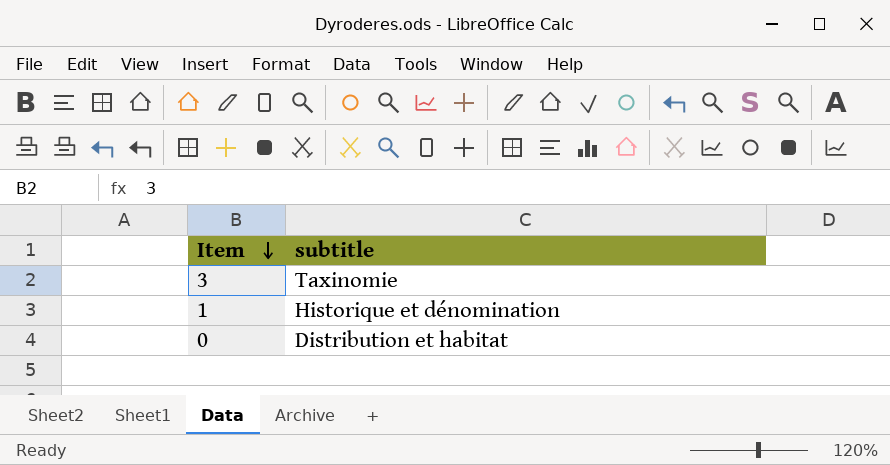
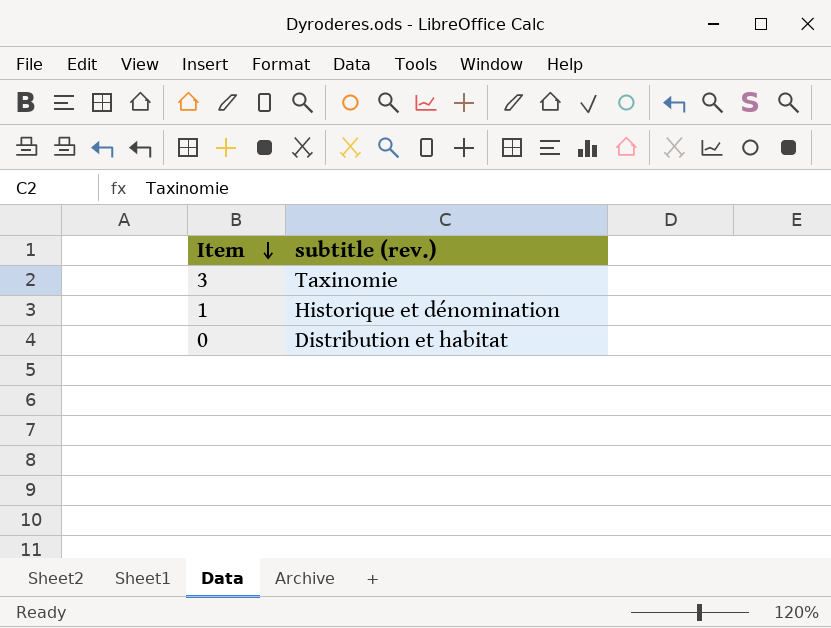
column name: subtitle -> subtitle (rev.)

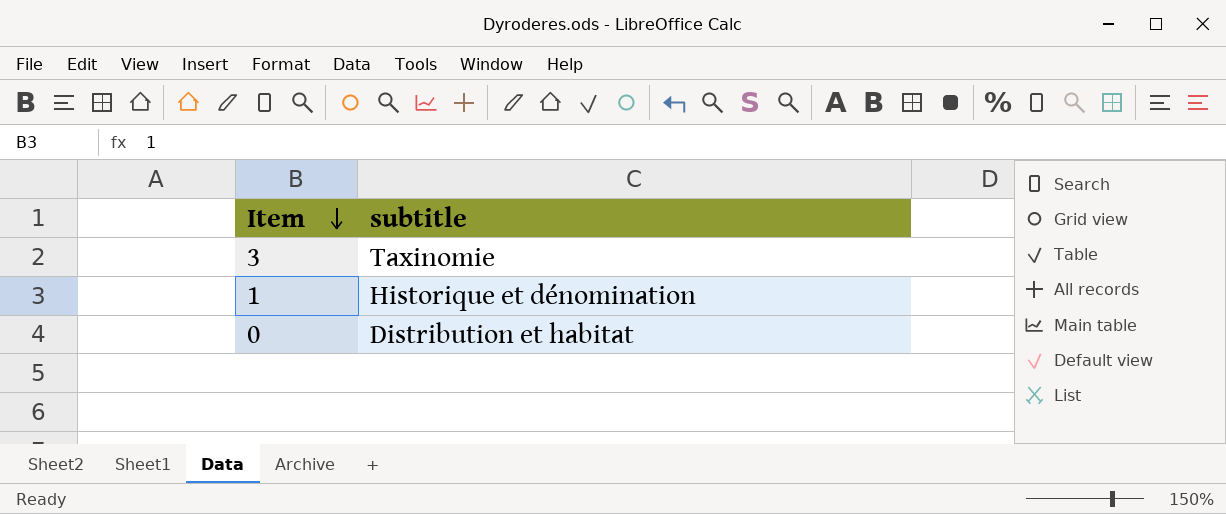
column name: subtitle (rev.) -> subtitle

